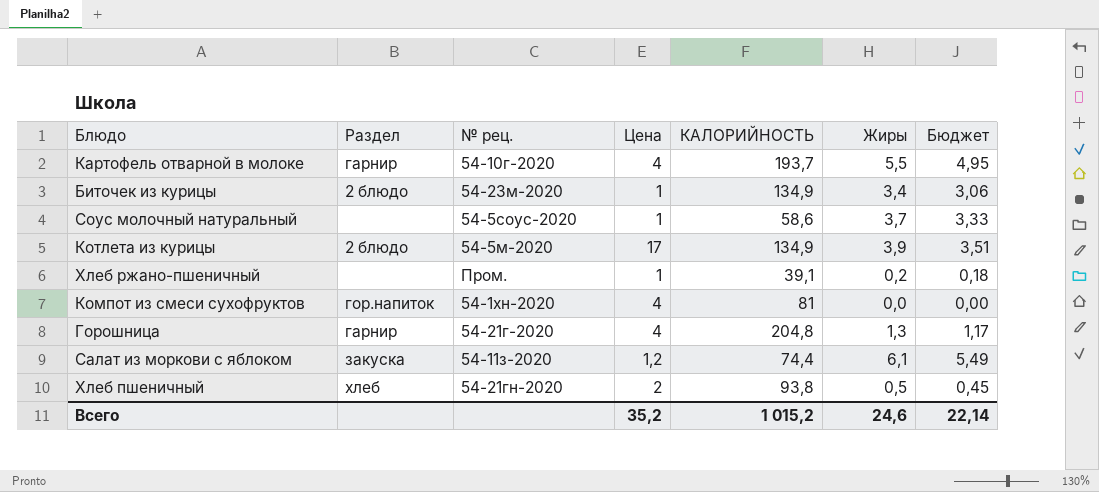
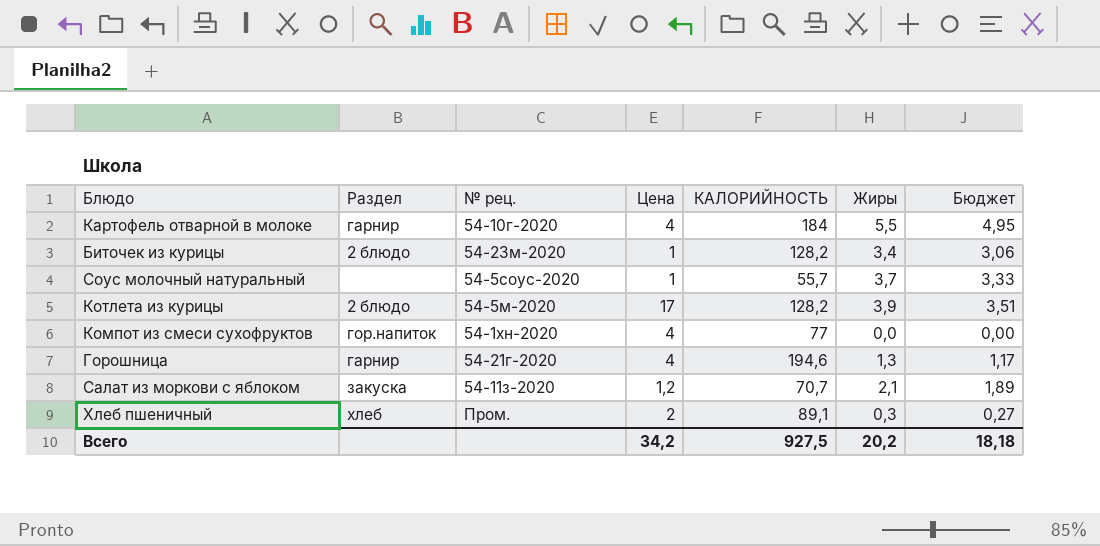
row Хлеб ржано-пшеничный: none | Пром. | 1 | 39,1 | 0,2 | 0,18 -> none
Картофель отварной в молоке | КАЛОРИЙНОСТЬ: 193,7 -> 184
Биточек из курицы | КАЛОРИЙНОСТЬ: 134,9 -> 128,2
Соус молочный натуральный | КАЛОРИЙНОСТЬ: 58,6 -> 55,7
Котлета из курицы | КАЛОРИЙНОСТЬ: 134,9 -> 128,2
Компот из смеси сухофруктов | КАЛОРИЙНОСТЬ: 81 -> 77
Горошница | КАЛОРИЙНОСТЬ: 204,8 -> 194,6
Салат из моркови с яблоком | КАЛОРИЙНОСТЬ: 74,4 -> 70,7
Салат из моркови с яблоком | Жиры: 6,1 -> 2,1
Салат из моркови с яблоком | Бюджет: 5,49 -> 1,89
Хлеб пшеничный | № рец.: 54-21гн-2020 -> Пром.
Хлеб пшеничный | КАЛОРИЙНОСТЬ: 93,8 -> 89,1
Хлеб пшеничный | Жиры: 0,5 -> 0,3
Хлеб пшеничный | Бюджет: 0,45 -> 0,27
Всего | Цена: 35,2 -> 34,2
Всего | КАЛОРИЙНОСТЬ: 1 015,2 -> 927,5
Всего | Жиры: 24,6 -> 20,2
Всего | Бюджет: 22,14 -> 18,18

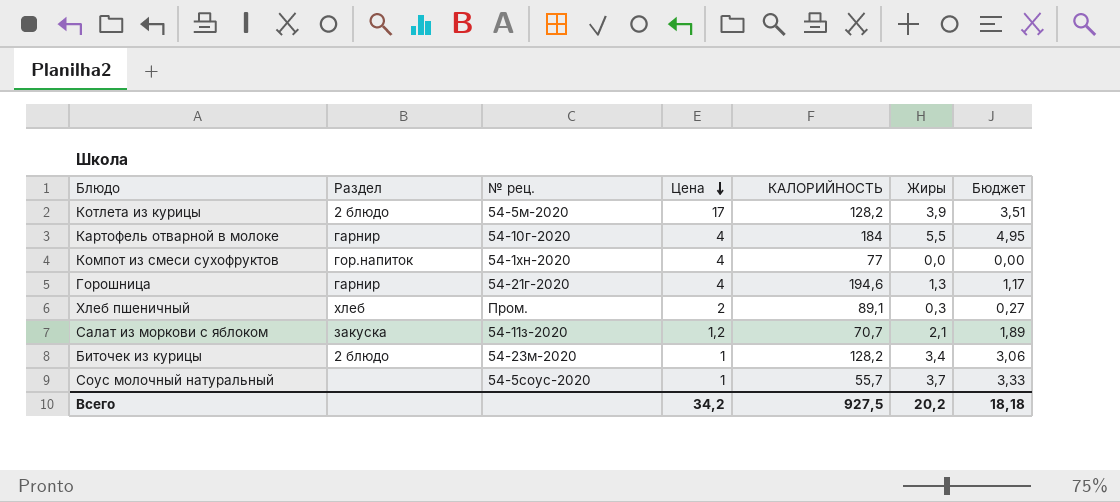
row order: none -> Цена descending

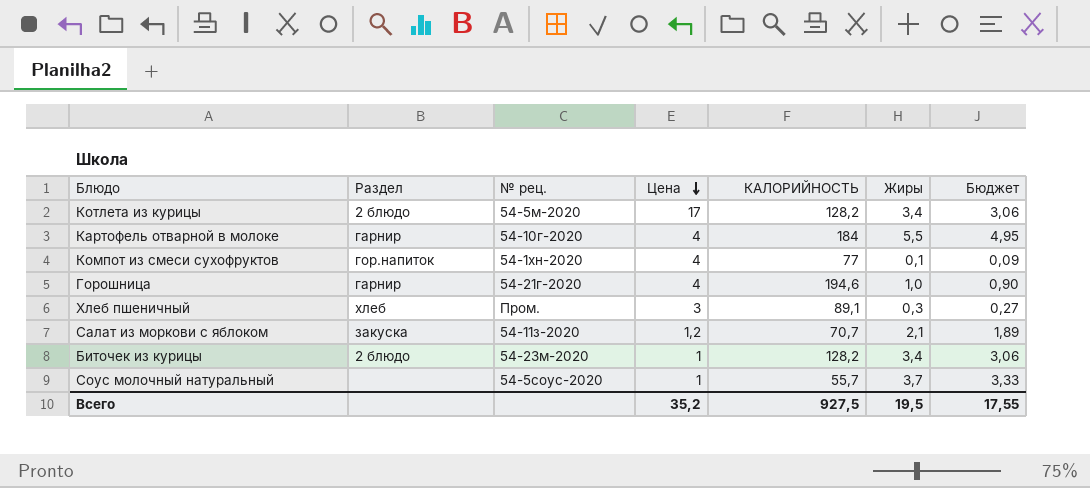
Котлета из курицы | Жиры: 3,9 -> 3,4
Котлета из курицы | Бюджет: 3,51 -> 3,06
Компот из смеси сухофруктов | Жиры: 0,0 -> 0,1
Компот из смеси сухофруктов | Бюджет: 0,00 -> 0,09
Горошница | Жиры: 1,3 -> 1,0
Горошница | Бюджет: 1,17 -> 0,90
Хлеб пшеничный | Цена: 2 -> 3
Всего | Цена: 34,2 -> 35,2
Всего | Жиры: 20,2 -> 19,5
Всего | Бюджет: 18,18 -> 17,55

